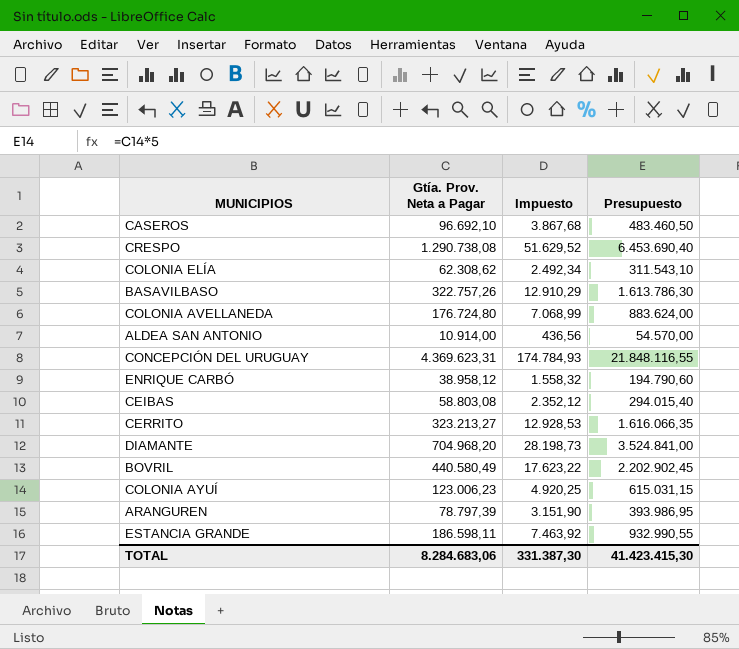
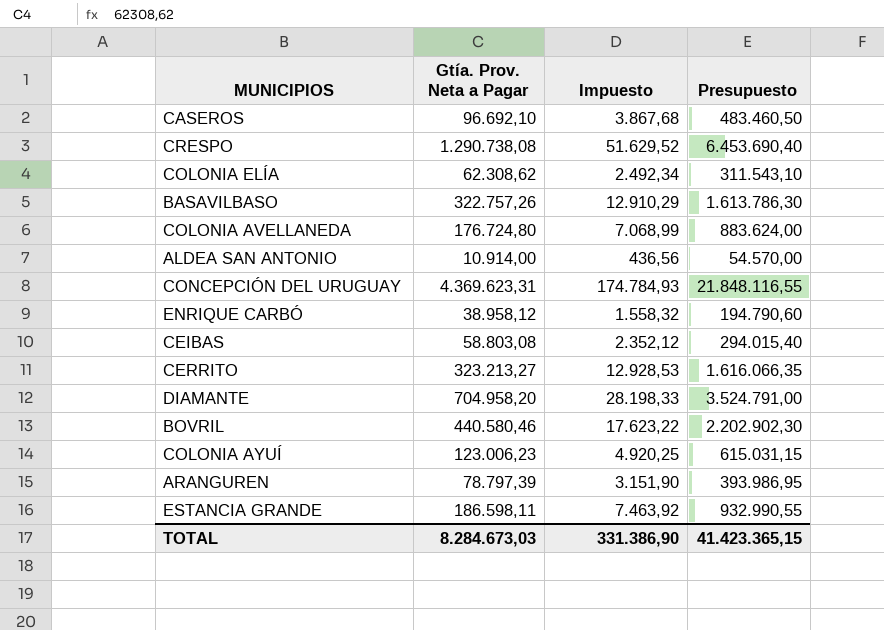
DIAMANTE | Gtía. Prov. Neta a Pagar: 704.968,20 -> 704.958,20
DIAMANTE | Impuesto: 28.198,73 -> 28.198,33
DIAMANTE | Presupuesto: 3.524.841,00 -> 3.524.791,00
BOVRIL | Gtía. Prov. Neta a Pagar: 440.580,49 -> 440.580,46
BOVRIL | Presupuesto: 2.202.902,45 -> 2.202.902,30
TOTAL | Gtía. Prov. Neta a Pagar: 8.284.683,06 -> 8.284.673,03
TOTAL | Impuesto: 331.387,30 -> 331.386,90
TOTAL | Presupuesto: 41.423.415,30 -> 41.423.365,15

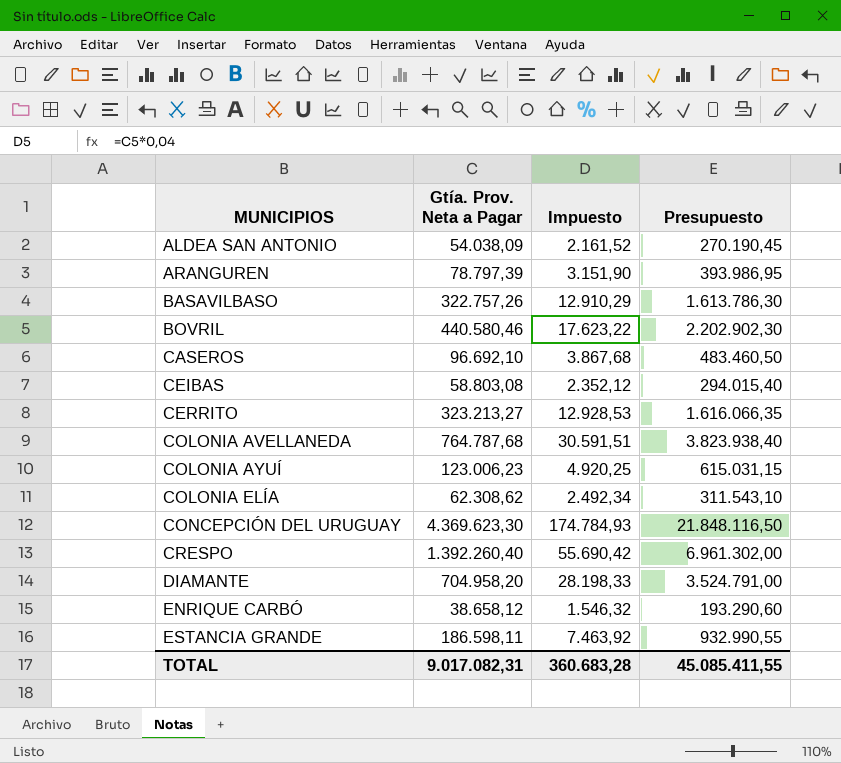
row order: none -> MUNICIPIOS ascending
ALDEA SAN ANTONIO | Gtía. Prov. Neta a Pagar: 10.914,00 -> 54.038,09
ALDEA SAN ANTONIO | Impuesto: 436,56 -> 2.161,52
ALDEA SAN ANTONIO | Presupuesto: 54.570,00 -> 270.190,45
COLONIA AVELLANEDA | Gtía. Prov. Neta a Pagar: 176.724,80 -> 764.787,68
COLONIA AVELLANEDA | Impuesto: 7.068,99 -> 30.591,51
COLONIA AVELLANEDA | Presupuesto: 883.624,00 -> 3.823.938,40
CONCEPCIÓN DEL URUGUAY | Gtía. Prov. Neta a Pagar: 4.369.623,31 -> 4.369.623,30
CONCEPCIÓN DEL URUGUAY | Presupuesto: 21.848.116,55 -> 21.848.116,50
CRESPO | Gtía. Prov. Neta a Pagar: 1.290.738,08 -> 1.392.260,40
CRESPO | Impuesto: 51.629,52 -> 55.690,42
CRESPO | Presupuesto: 6.453.690,40 -> 6.961.302,00
ENRIQUE CARBÓ | Gtía. Prov. Neta a Pagar: 38.958,12 -> 38.658,12
ENRIQUE CARBÓ | Impuesto: 1.558,32 -> 1.546,32
ENRIQUE CARBÓ | Presupuesto: 194.790,60 -> 193.290,60
TOTAL | Gtía. Prov. Neta a Pagar: 8.284.673,03 -> 9.017.082,31
TOTAL | Impuesto: 331.386,90 -> 360.683,28
TOTAL | Presupuesto: 41.423.365,15 -> 45.085.411,55

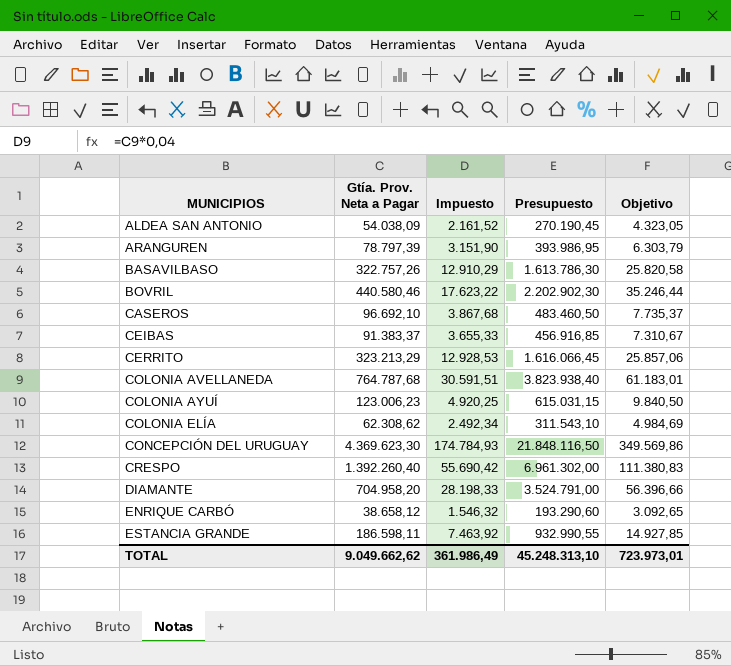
column Objetivo | formula: none -> [Gtía. Prov. Neta a Pagar] * 0,08
CEIBAS | Gtía. Prov. Neta a Pagar: 58.803,08 -> 91.383,37
CEIBAS | Impuesto: 2.352,12 -> 3.655,33
CEIBAS | Presupuesto: 294.015,40 -> 456.916,85
CERRITO | Gtía. Prov. Neta a Pagar: 323.213,27 -> 323.213,29
CERRITO | Presupuesto: 1.616.066,35 -> 1.616.066,45
TOTAL | Gtía. Prov. Neta a Pagar: 9.017.082,31 -> 9.049.662,62
TOTAL | Impuesto: 360.683,28 -> 361.986,49
TOTAL | Presupuesto: 45.085.411,55 -> 45.248.313,10

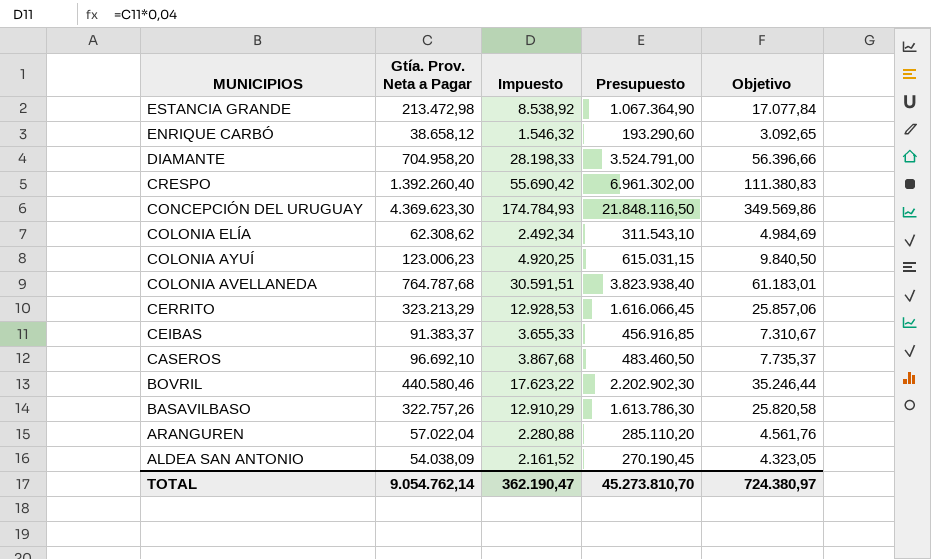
row order: MUNICIPIOS ascending -> MUNICIPIOS descending
ESTANCIA GRANDE | Gtía. Prov. Neta a Pagar: 186.598,11 -> 213.472,98
ESTANCIA GRANDE | Impuesto: 7.463,92 -> 8.538,92
ESTANCIA GRANDE | Presupuesto: 932.990,55 -> 1.067.364,90
ESTANCIA GRANDE | Objetivo: 14.927,85 -> 17.077,84
ARANGUREN | Gtía. Prov. Neta a Pagar: 78.797,39 -> 57.022,04
ARANGUREN | Impuesto: 3.151,90 -> 2.280,88
ARANGUREN | Presupuesto: 393.986,95 -> 285.110,20
ARANGUREN | Objetivo: 6.303,79 -> 4.561,76
TOTAL | Gtía. Prov. Neta a Pagar: 9.049.662,62 -> 9.054.762,14
TOTAL | Impuesto: 361.986,49 -> 362.190,47
TOTAL | Presupuesto: 45.248.313,10 -> 45.273.810,70
TOTAL | Objetivo: 723.973,01 -> 724.380,97

